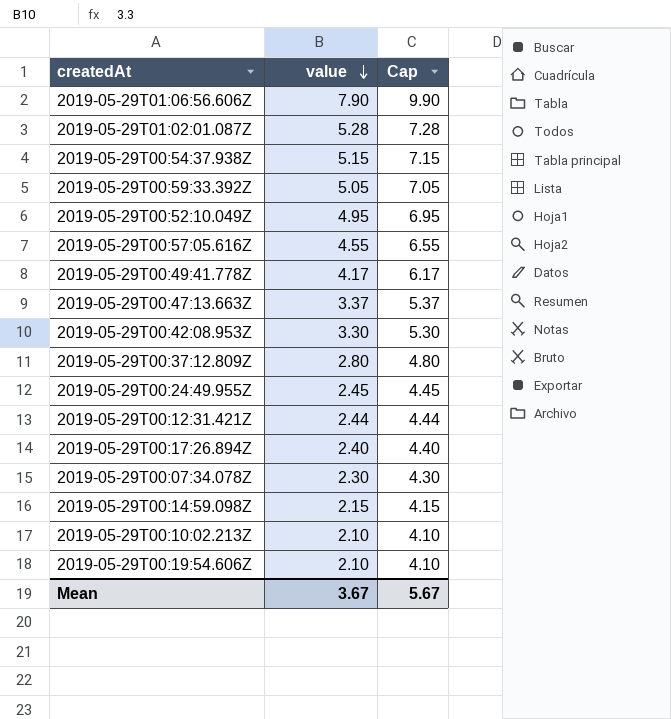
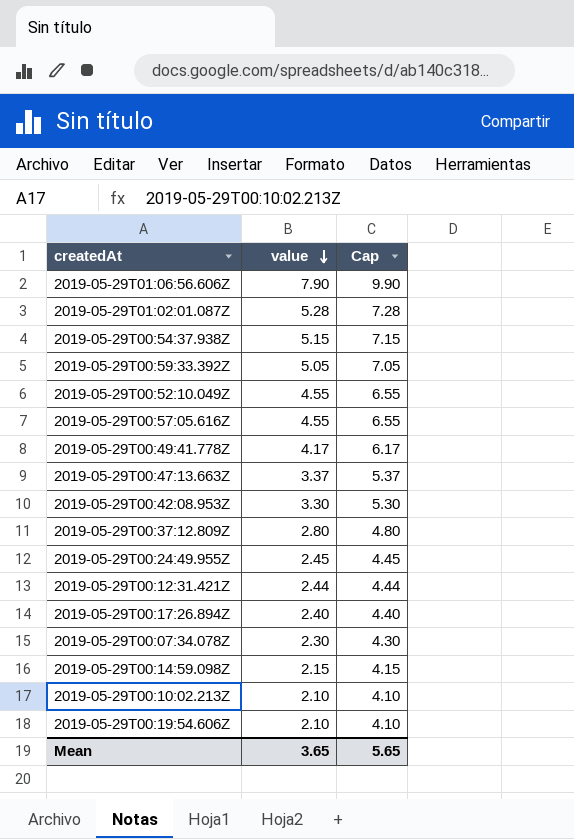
2019-05-29T00:52:10.049Z | value: 4.95 -> 4.55
2019-05-29T00:52:10.049Z | Cap: 6.95 -> 6.55
Mean | value: 3.67 -> 3.65
Mean | Cap: 5.67 -> 5.65

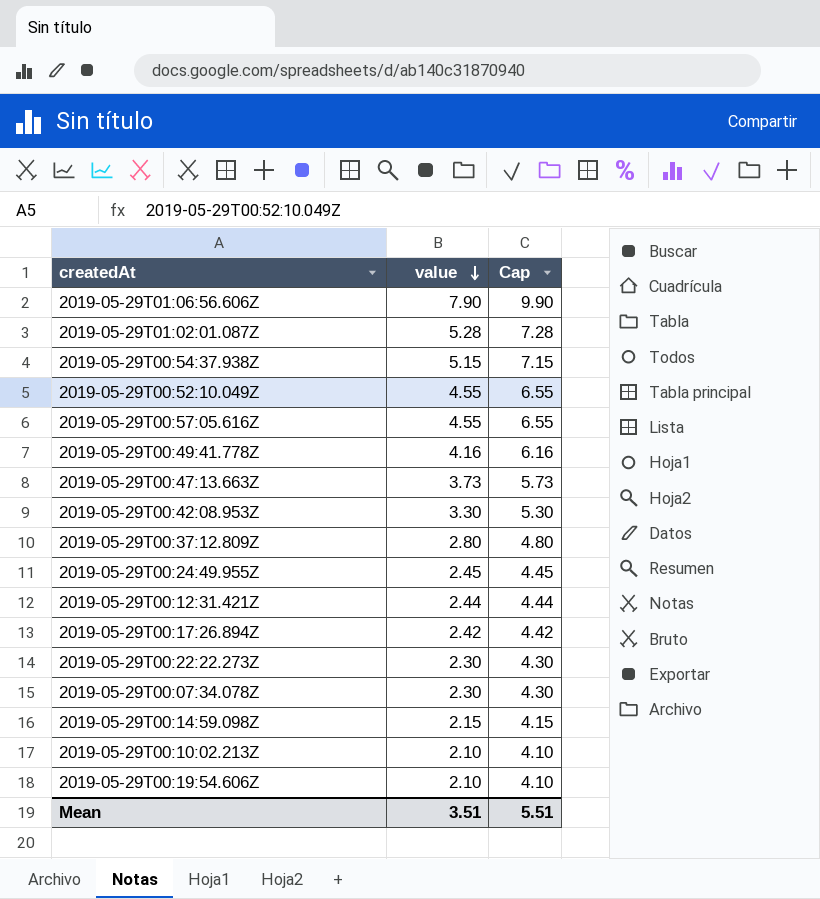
row 2019-05-29T00:59:33.392Z: 5.05 | 7.05 -> none
2019-05-29T00:49:41.778Z | value: 4.17 -> 4.16
2019-05-29T00:49:41.778Z | Cap: 6.17 -> 6.16
2019-05-29T00:47:13.663Z | value: 3.37 -> 3.73
2019-05-29T00:47:13.663Z | Cap: 5.37 -> 5.73
2019-05-29T00:17:26.894Z | value: 2.40 -> 2.42
2019-05-29T00:17:26.894Z | Cap: 4.40 -> 4.42
row 2019-05-29T00:22:22.273Z: none -> 2.30 | 4.30
Mean | value: 3.65 -> 3.51
Mean | Cap: 5.65 -> 5.51

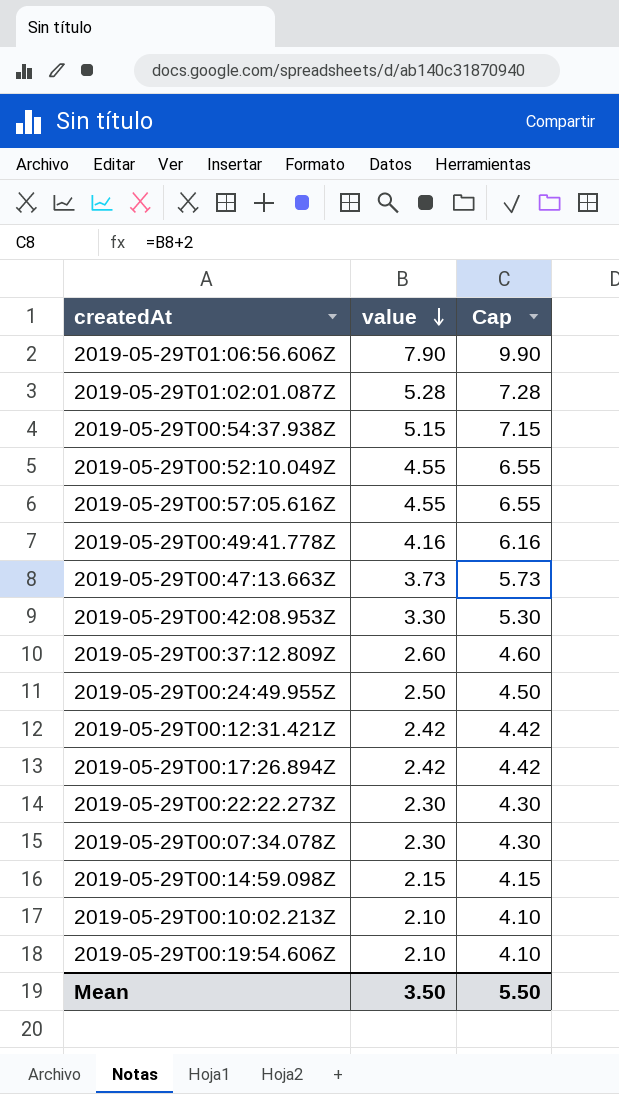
2019-05-29T00:37:12.809Z | value: 2.80 -> 2.60
2019-05-29T00:37:12.809Z | Cap: 4.80 -> 4.60
2019-05-29T00:24:49.955Z | value: 2.45 -> 2.50
2019-05-29T00:24:49.955Z | Cap: 4.45 -> 4.50
2019-05-29T00:12:31.421Z | value: 2.44 -> 2.42
2019-05-29T00:12:31.421Z | Cap: 4.44 -> 4.42
Mean | value: 3.51 -> 3.50
Mean | Cap: 5.51 -> 5.50

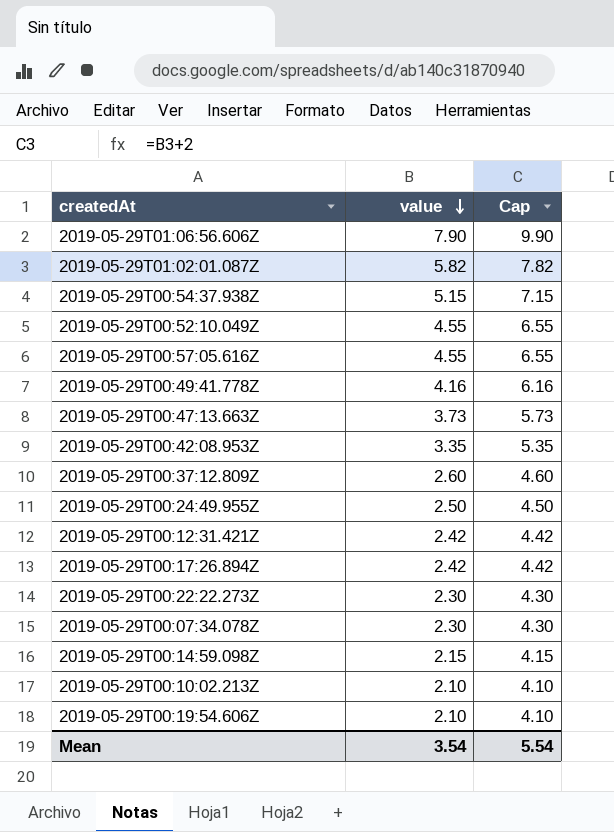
2019-05-29T01:02:01.087Z | value: 5.28 -> 5.82
2019-05-29T01:02:01.087Z | Cap: 7.28 -> 7.82
2019-05-29T00:42:08.953Z | value: 3.30 -> 3.35
2019-05-29T00:42:08.953Z | Cap: 5.30 -> 5.35
Mean | value: 3.50 -> 3.54
Mean | Cap: 5.50 -> 5.54

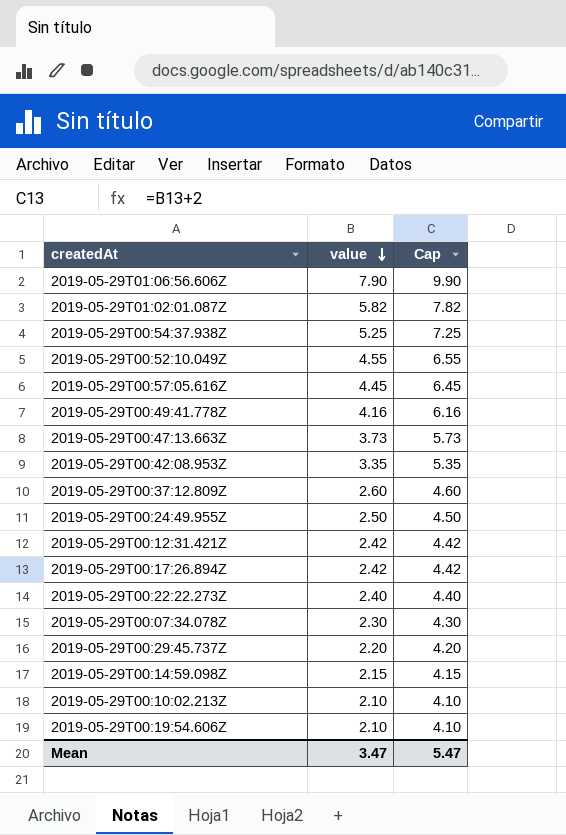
2019-05-29T00:54:37.938Z | value: 5.15 -> 5.25
2019-05-29T00:54:37.938Z | Cap: 7.15 -> 7.25
2019-05-29T00:57:05.616Z | value: 4.55 -> 4.45
2019-05-29T00:57:05.616Z | Cap: 6.55 -> 6.45
2019-05-29T00:22:22.273Z | value: 2.30 -> 2.40
2019-05-29T00:22:22.273Z | Cap: 4.30 -> 4.40
row 2019-05-29T00:29:45.737Z: none -> 2.20 | 4.20
Mean | value: 3.54 -> 3.47
Mean | Cap: 5.54 -> 5.47

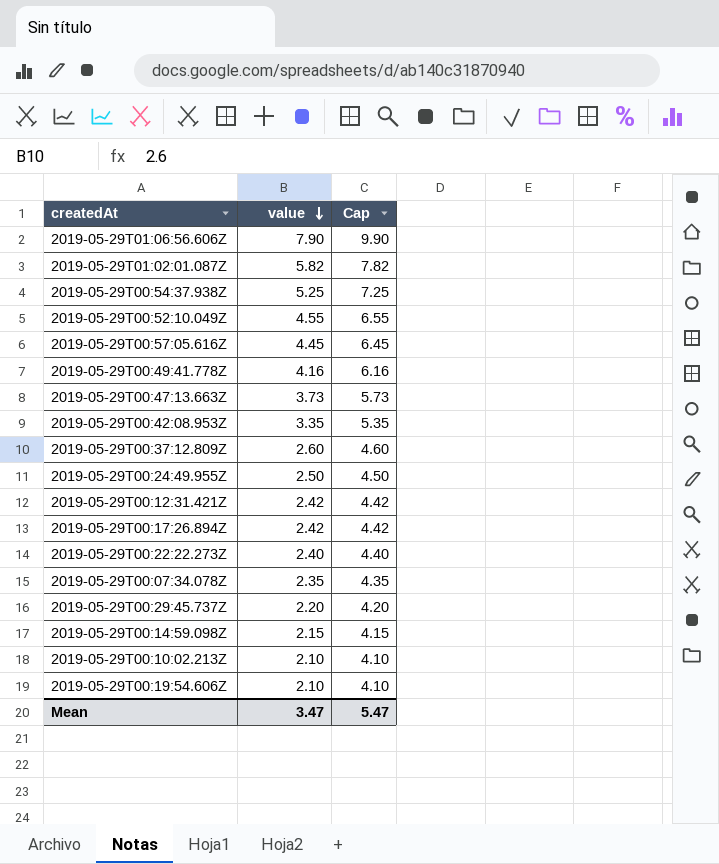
2019-05-29T00:07:34.078Z | value: 2.30 -> 2.35
2019-05-29T00:07:34.078Z | Cap: 4.30 -> 4.35

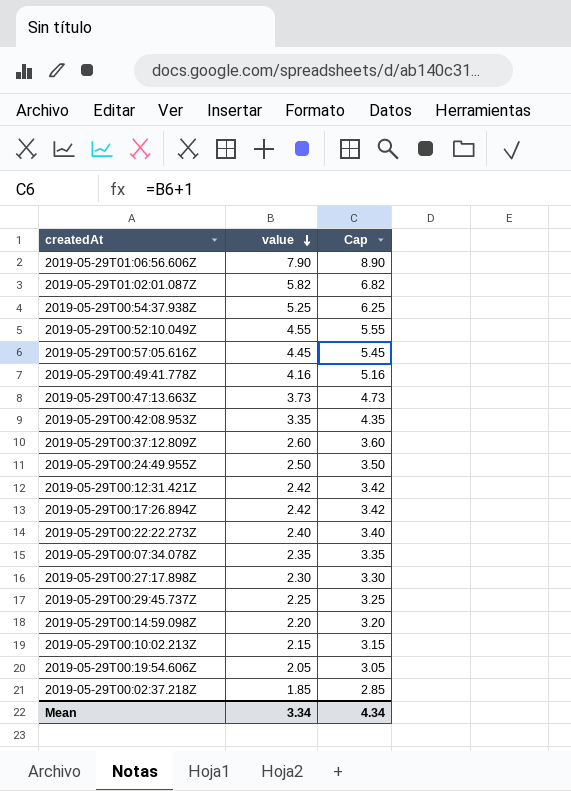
column Cap | formula: [value] + 2 -> [value] + 1
row 2019-05-29T00:27:17.898Z: none -> 2.30 | 3.30
2019-05-29T00:29:45.737Z | value: 2.20 -> 2.25
2019-05-29T00:14:59.098Z | value: 2.15 -> 2.20
2019-05-29T00:10:02.213Z | value: 2.10 -> 2.15
2019-05-29T00:19:54.606Z | value: 2.10 -> 2.05
row 2019-05-29T00:02:37.218Z: none -> 1.85 | 2.85
Mean | value: 3.47 -> 3.34
Mean | Cap: 5.47 -> 4.34

